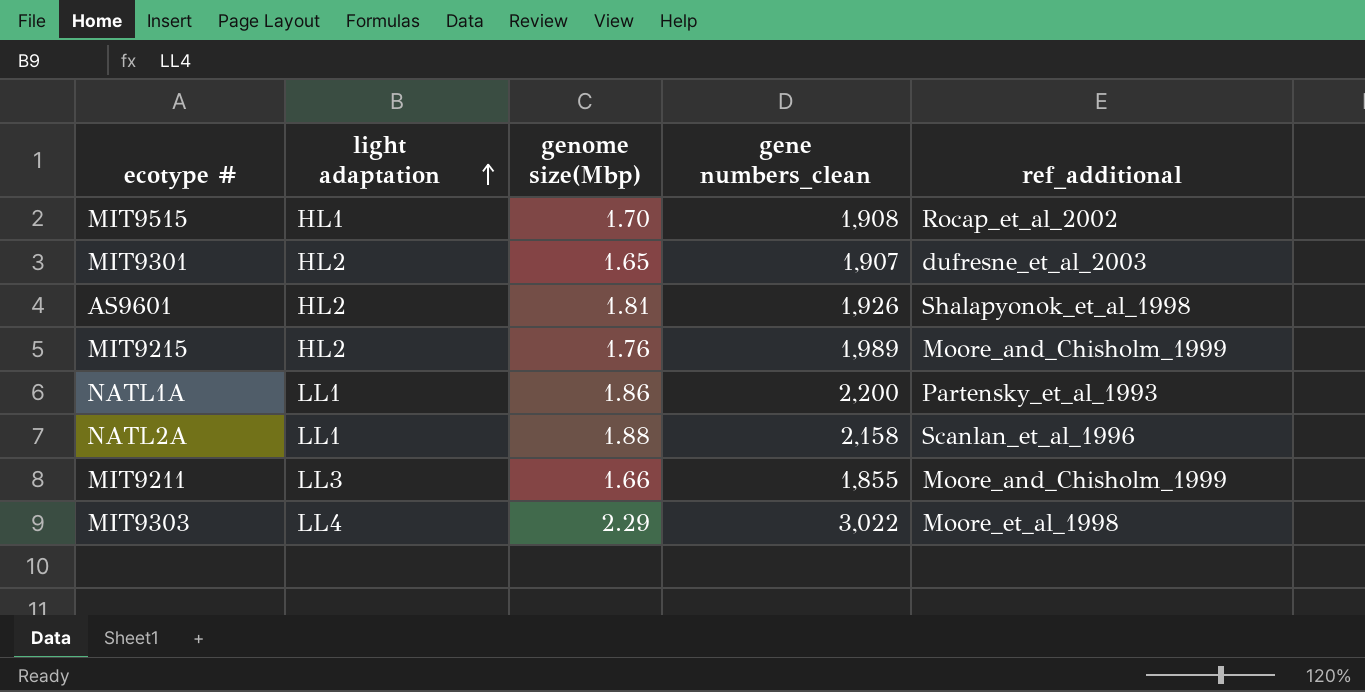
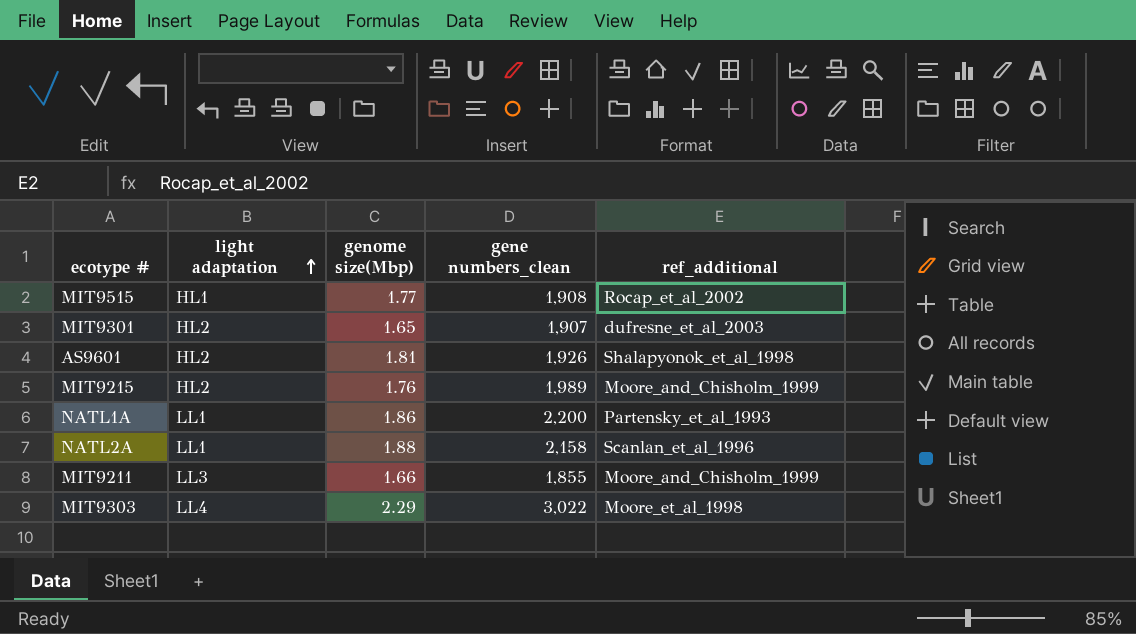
MIT9515 | genome size(Mbp): 1.70 -> 1.77

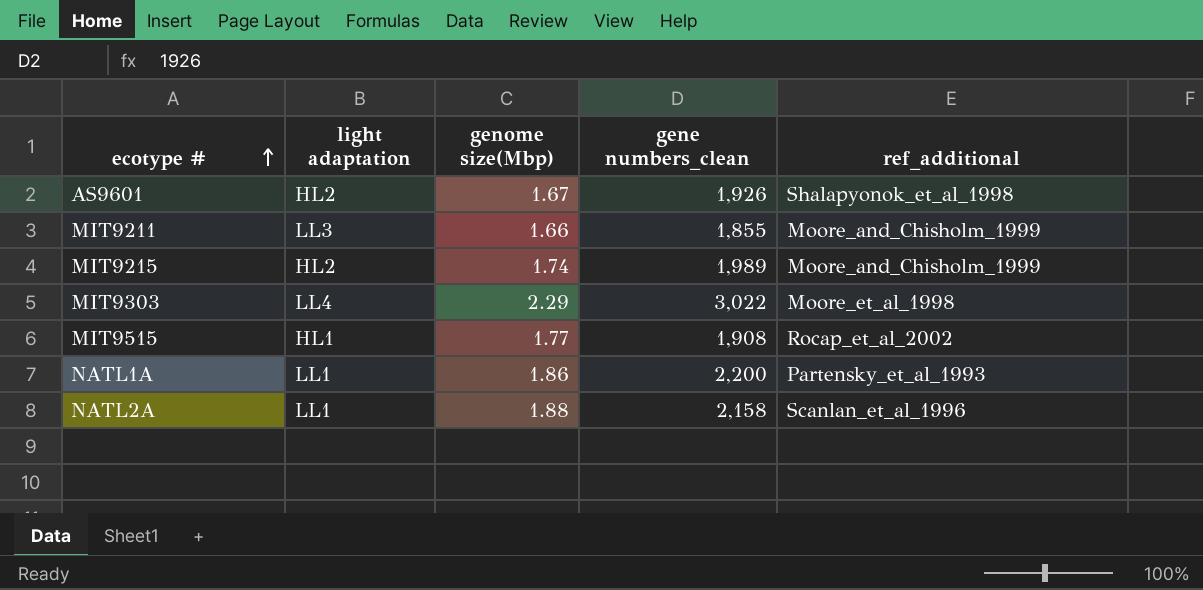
row order: light adaptation ascending -> ecotype # ascending
row MIT9301: HL2 | 1.65 | 1,907 | dufresne_et_al_2003 -> none
AS9601 | genome size(Mbp): 1.81 -> 1.67
MIT9215 | genome size(Mbp): 1.76 -> 1.74

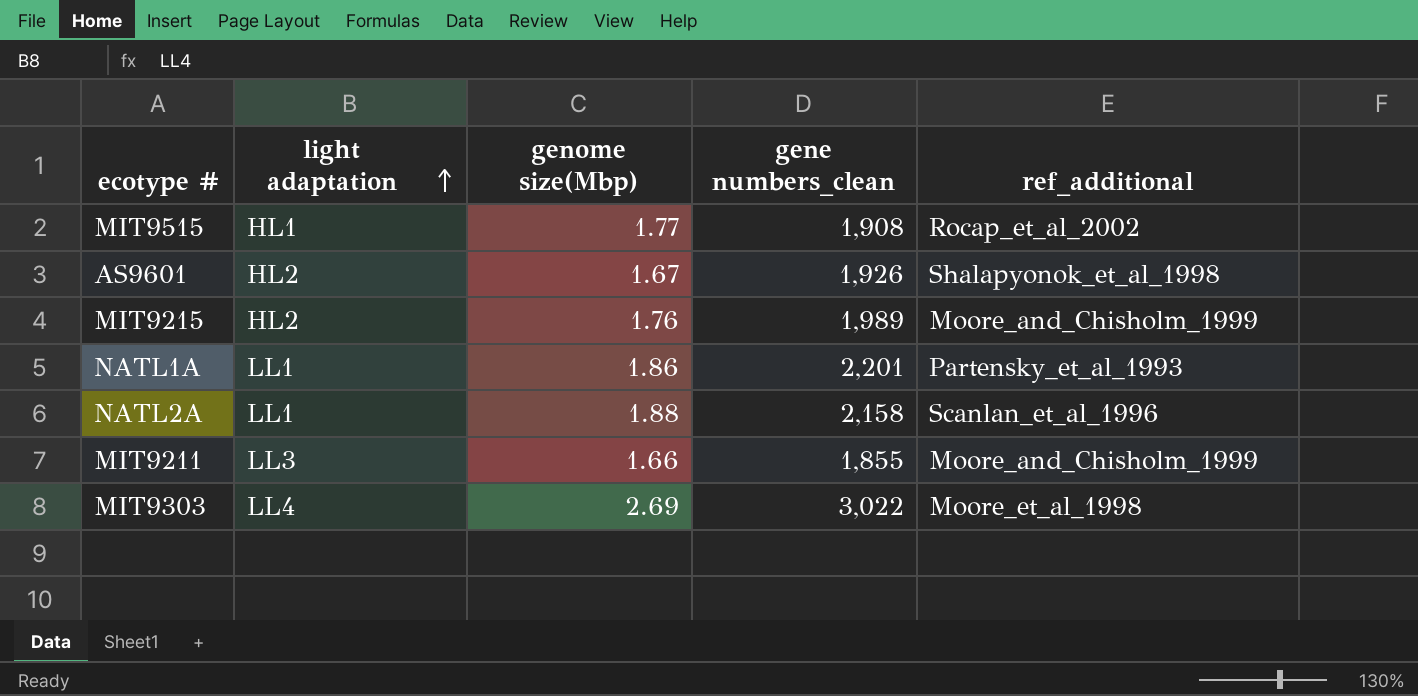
row order: ecotype # ascending -> light adaptation ascending
MIT9215 | genome size(Mbp): 1.74 -> 1.76
NATL1A | gene numbers_clean: 2,200 -> 2,201
MIT9303 | genome size(Mbp): 2.29 -> 2.69

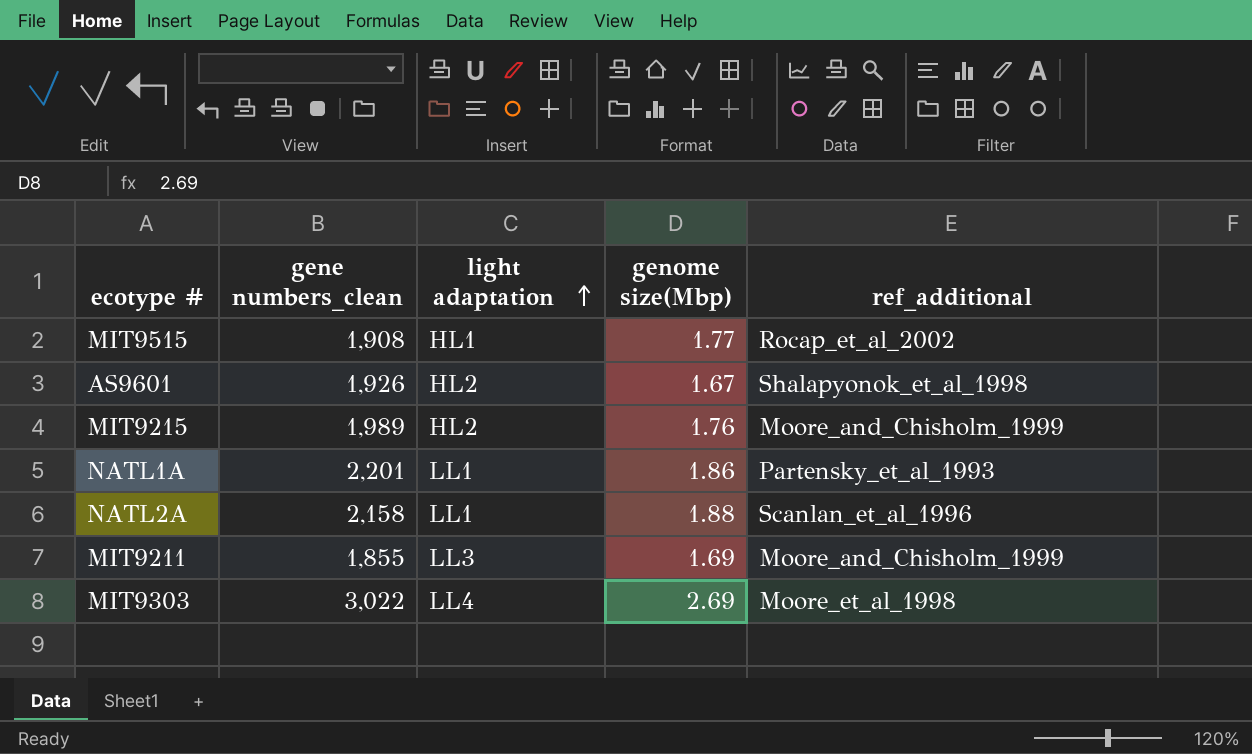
column gene numbers_clean | position: 4 -> 2
MIT9211 | genome size(Mbp): 1.66 -> 1.69

